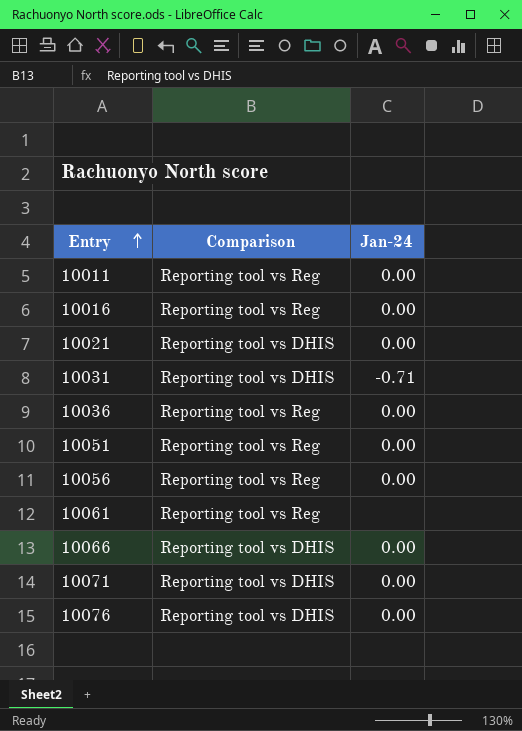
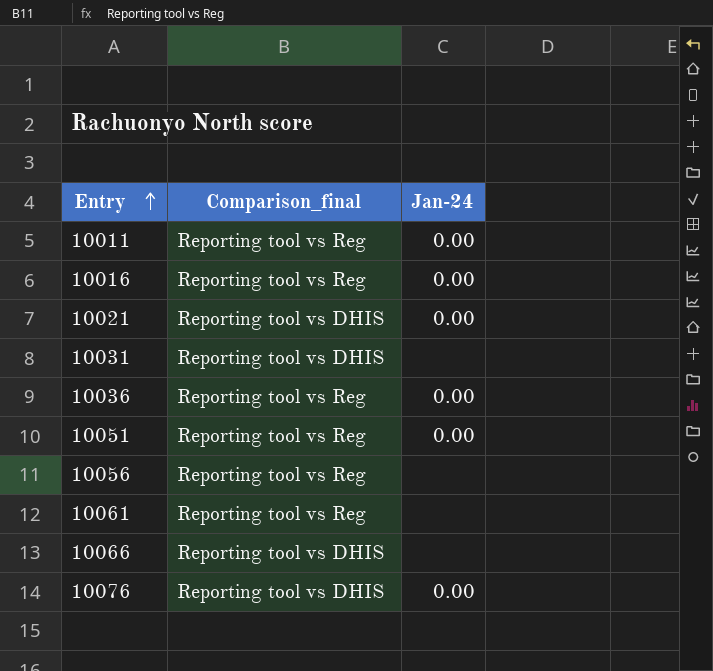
column name: Comparison -> Comparison_final
row 10071: Reporting tool vs DHIS | 0.00 -> none
10031 | Jan-24: -0.71 -> none
10056 | Jan-24: 0.00 -> none
10066 | Jan-24: 0.00 -> none

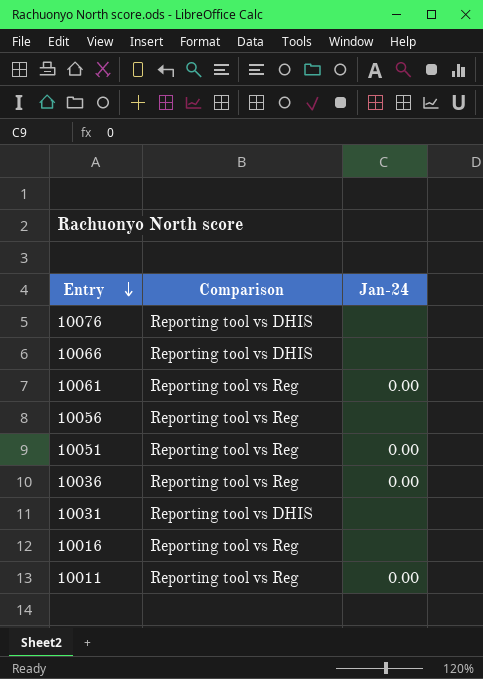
row order: Entry ascending -> Entry descending
column name: Comparison_final -> Comparison
row 10021: Reporting tool vs DHIS | 0.00 -> none
10076 | Jan-24: 0.00 -> none
10061 | Jan-24: none -> 0.00
10016 | Jan-24: 0.00 -> none

